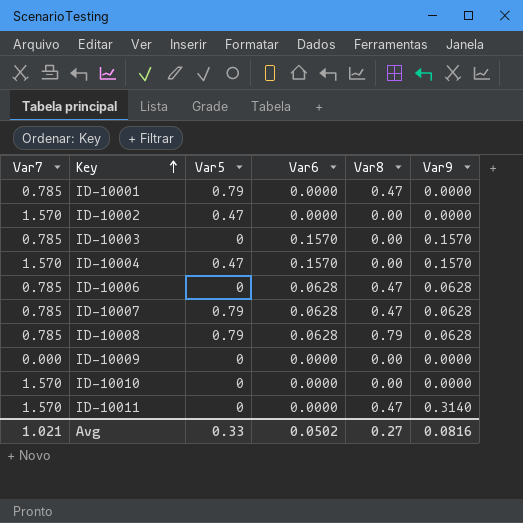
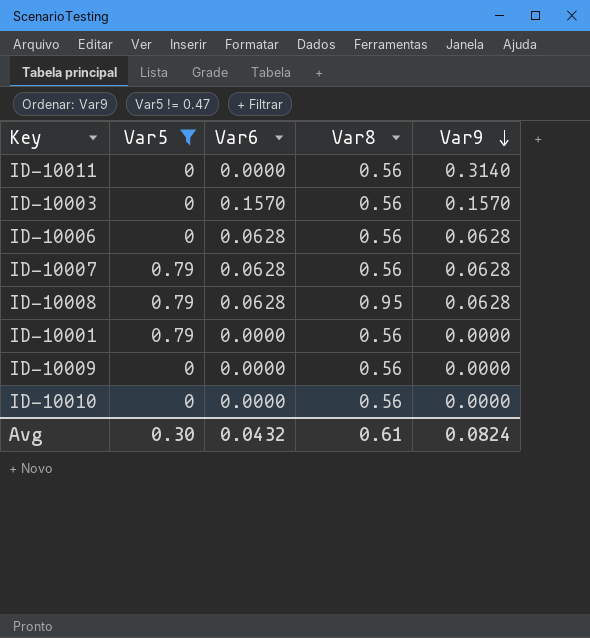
filter: none -> Var5 != 0.47
row order: Key ascending -> Var9 descending
column Var7 | position: 1 -> none
ID-10011 | Var8: 0.47 -> 0.56
ID-10003 | Var8: 0.00 -> 0.56
ID-10006 | Var8: 0.47 -> 0.56
ID-10007 | Var8: 0.47 -> 0.56
ID-10008 | Var8: 0.79 -> 0.95
ID-10001 | Var8: 0.47 -> 0.56
ID-10009 | Var8: 0.00 -> 0.56
ID-10010 | Var8: 0.00 -> 0.56
Avg | Var5: 0.33 -> 0.30
Avg | Var6: 0.0502 -> 0.0432
Avg | Var8: 0.27 -> 0.61
Avg | Var9: 0.0816 -> 0.0824

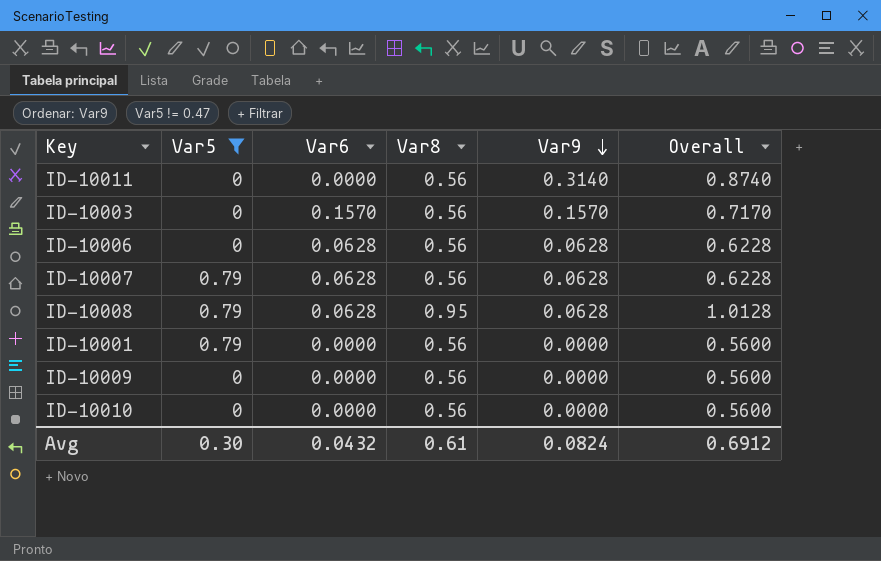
column Overall | formula: none -> [Var8] + [Var9]

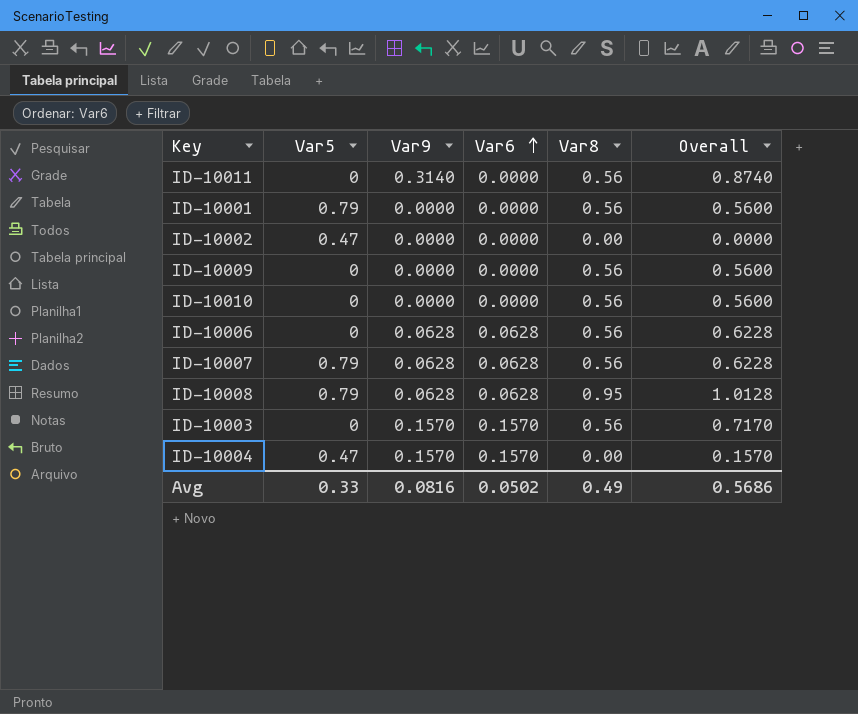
filter: Var5 != 0.47 -> none
row order: Var9 descending -> Var6 ascending
column Var9 | position: 5 -> 3
Avg | Var5: 0.30 -> 0.33
Avg | Var9: 0.0824 -> 0.0816
Avg | Var6: 0.0432 -> 0.0502
Avg | Var8: 0.61 -> 0.49
Avg | Overall: 0.6912 -> 0.5686

